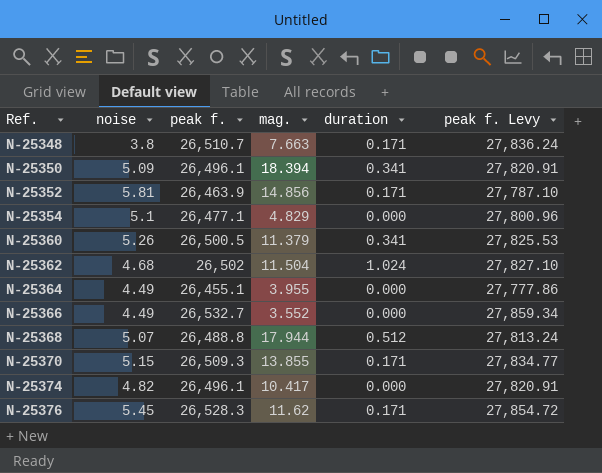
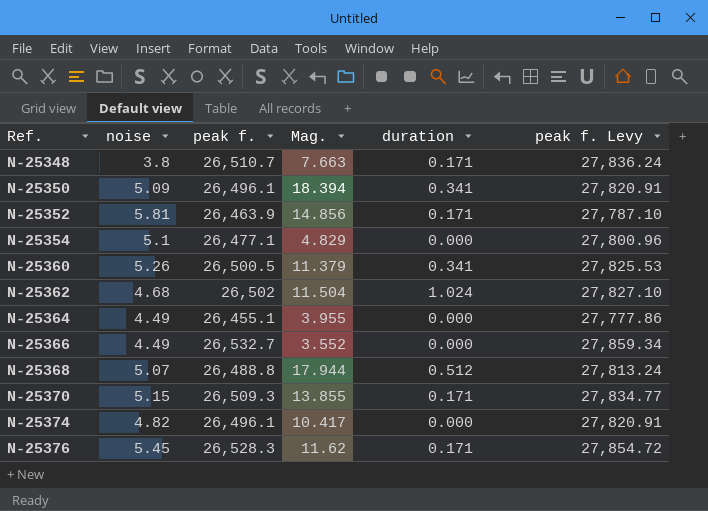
column name: mag. -> Mag.

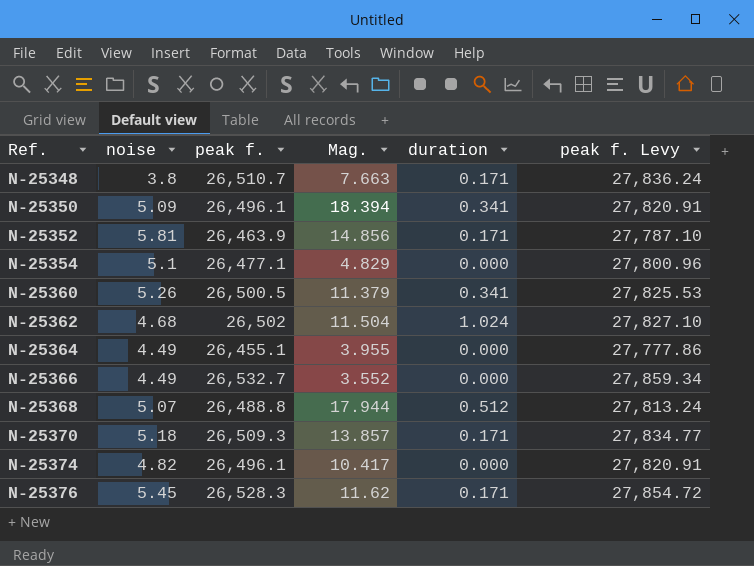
N-25370 | noise: 5.15 -> 5.18
N-25370 | Mag.: 13.855 -> 13.857

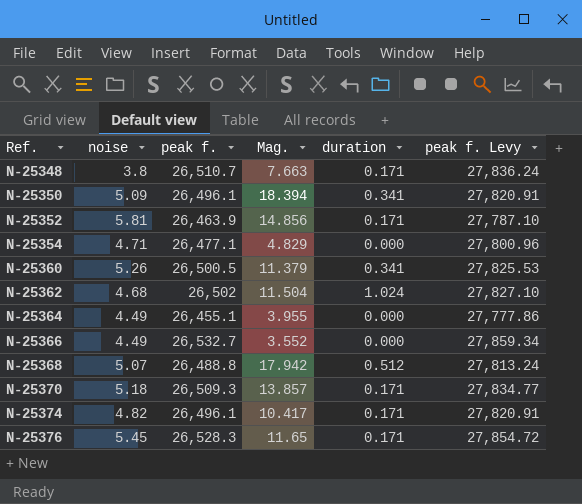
N-25354 | noise: 5.1 -> 4.71
N-25368 | Mag.: 17.944 -> 17.942
N-25374 | duration: 0.000 -> 0.171
N-25376 | Mag.: 11.62 -> 11.65

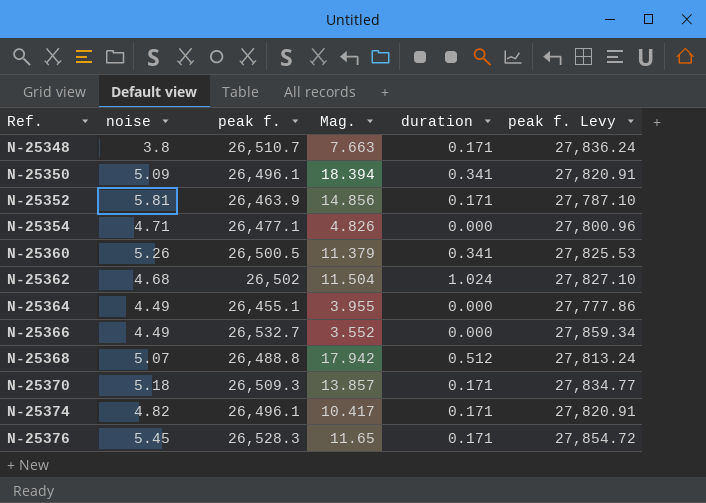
N-25354 | Mag.: 4.829 -> 4.826

